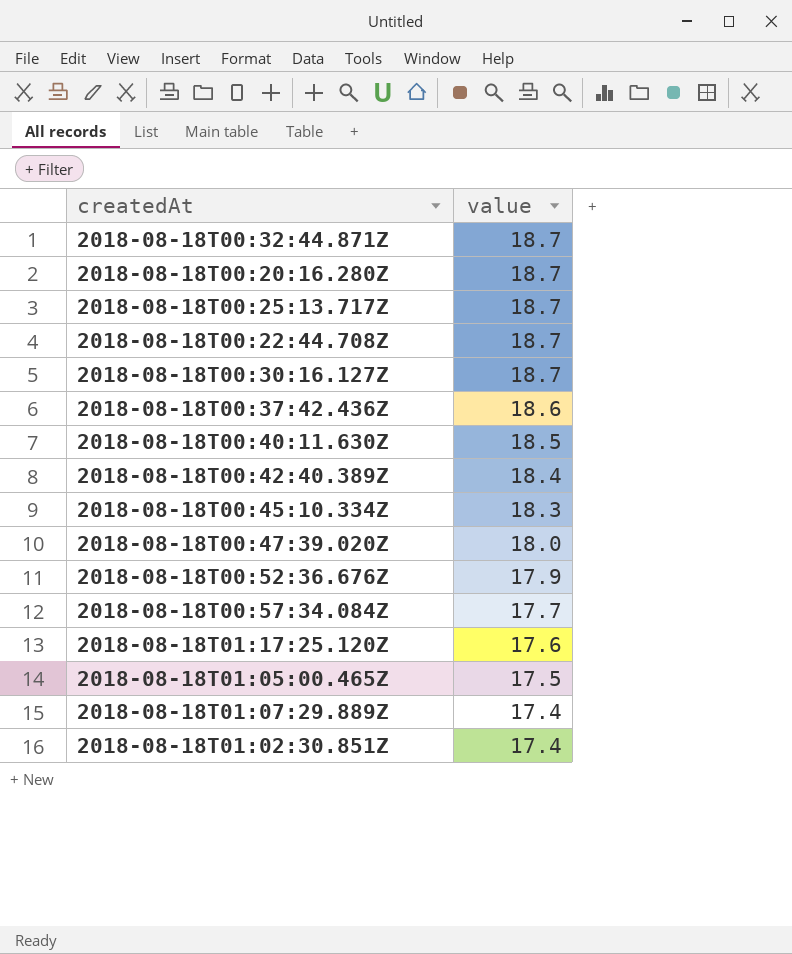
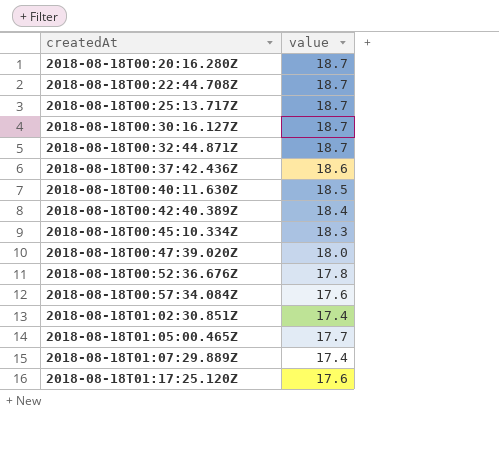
row order: value descending -> createdAt ascending
2018-08-18T00:52:36.676Z | value: 17.9 -> 17.8
2018-08-18T00:57:34.084Z | value: 17.7 -> 17.6
2018-08-18T01:05:00.465Z | value: 17.5 -> 17.7

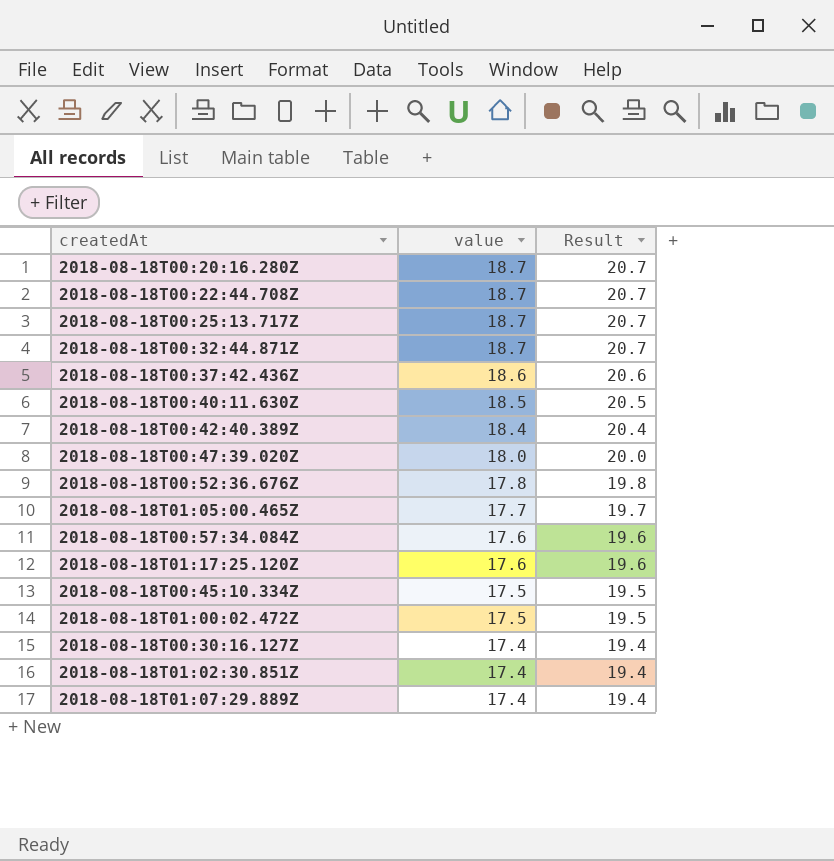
row order: createdAt ascending -> value descending
column Result | formula: none -> [value] + 2
2018-08-18T00:45:10.334Z | value: 18.3 -> 17.5
row 2018-08-18T01:00:02.472Z: none -> 17.5 | 19.5
2018-08-18T00:30:16.127Z | value: 18.7 -> 17.4

